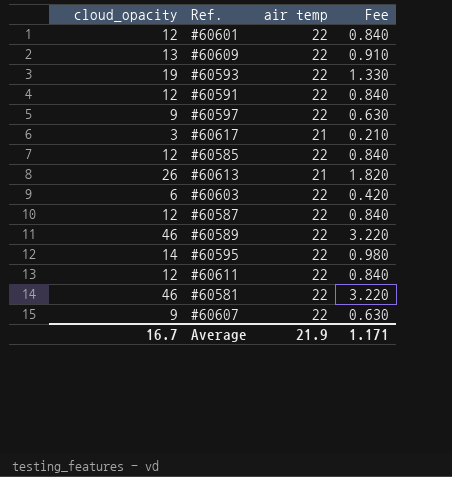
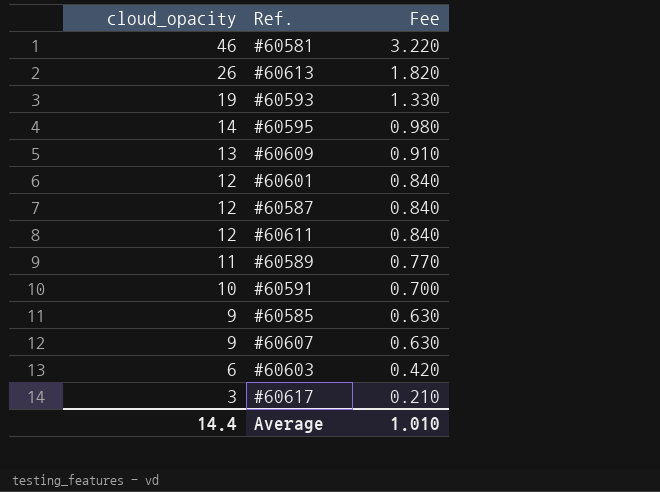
row order: none -> cloud_opacity descending
column air temp | position: 3 -> none
row #60597: 9 | 22 | 0.630 -> none
#60589 | cloud_opacity: 46 -> 11
#60589 | Fee: 3.220 -> 0.770
#60591 | cloud_opacity: 12 -> 10
#60591 | Fee: 0.840 -> 0.700
#60585 | cloud_opacity: 12 -> 9
#60585 | Fee: 0.840 -> 0.630
Average | cloud_opacity: 16.7 -> 14.4
Average | Fee: 1.171 -> 1.010

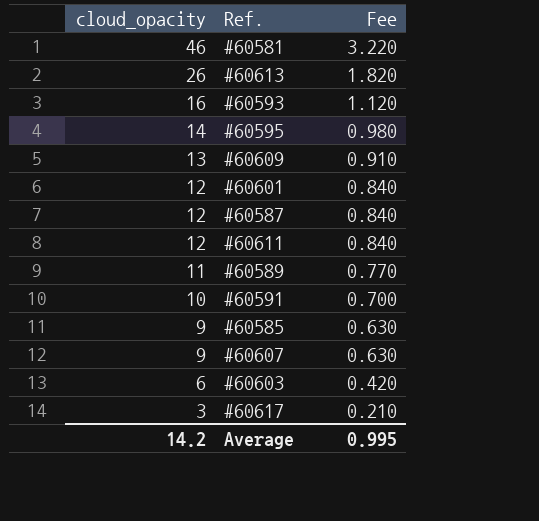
#60593 | cloud_opacity: 19 -> 16
#60593 | Fee: 1.330 -> 1.120
Average | cloud_opacity: 14.4 -> 14.2
Average | Fee: 1.010 -> 0.995

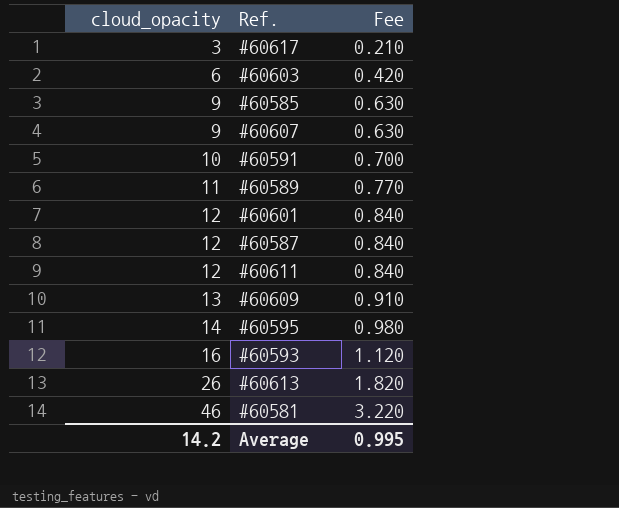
row order: cloud_opacity descending -> cloud_opacity ascending

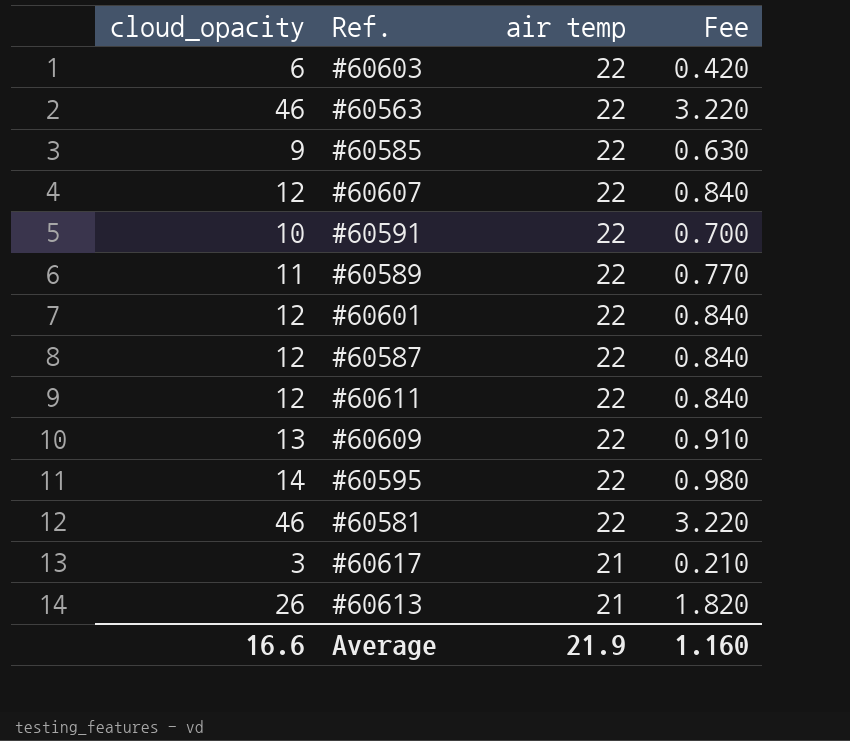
row order: cloud_opacity ascending -> air temp descending
column air temp | position: none -> 3
row #60593: 16 | 1.120 -> none
row #60563: none -> 46 | 22 | 3.220
#60607 | cloud_opacity: 9 -> 12
#60607 | Fee: 0.630 -> 0.840
Average | cloud_opacity: 14.2 -> 16.6
Average | Fee: 0.995 -> 1.160

